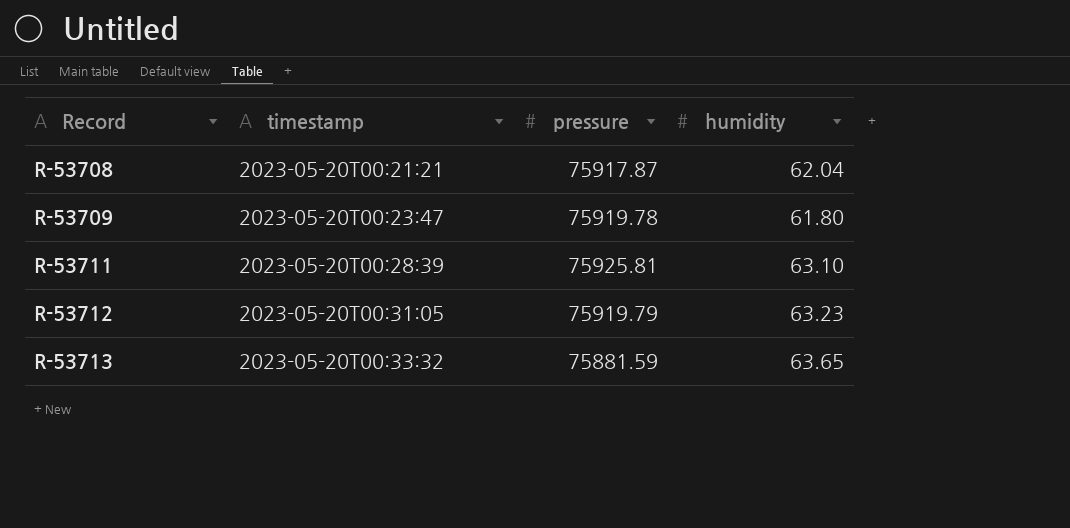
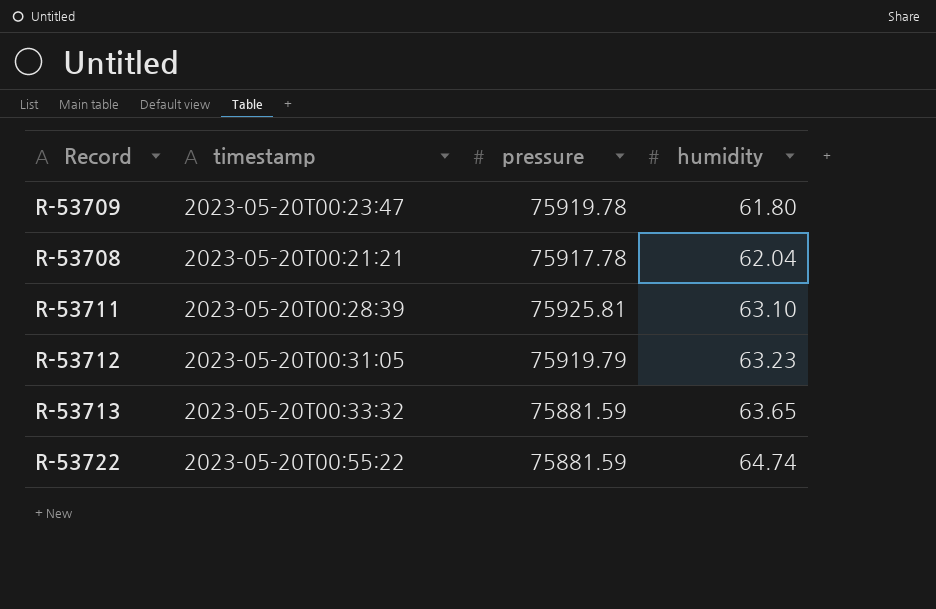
row order: Record ascending -> humidity ascending
R-53708 | pressure: 75917.87 -> 75917.78
row R-53722: none -> 2023-05-20T00:55:22 | 75881.59 | 64.74

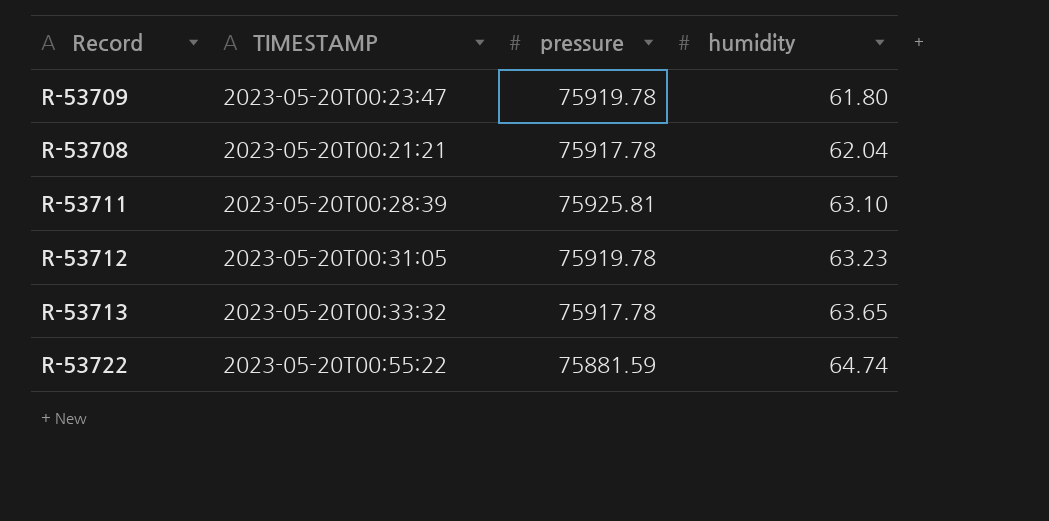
column name: timestamp -> TIMESTAMP
R-53712 | pressure: 75919.79 -> 75919.78
R-53713 | pressure: 75881.59 -> 75917.78

